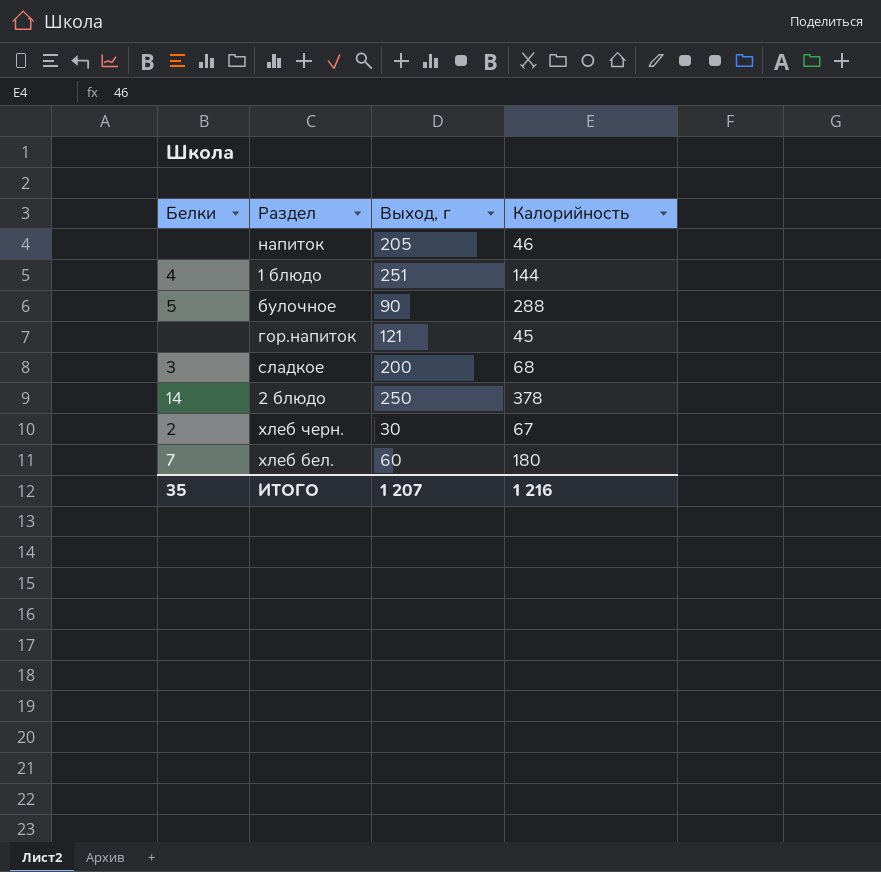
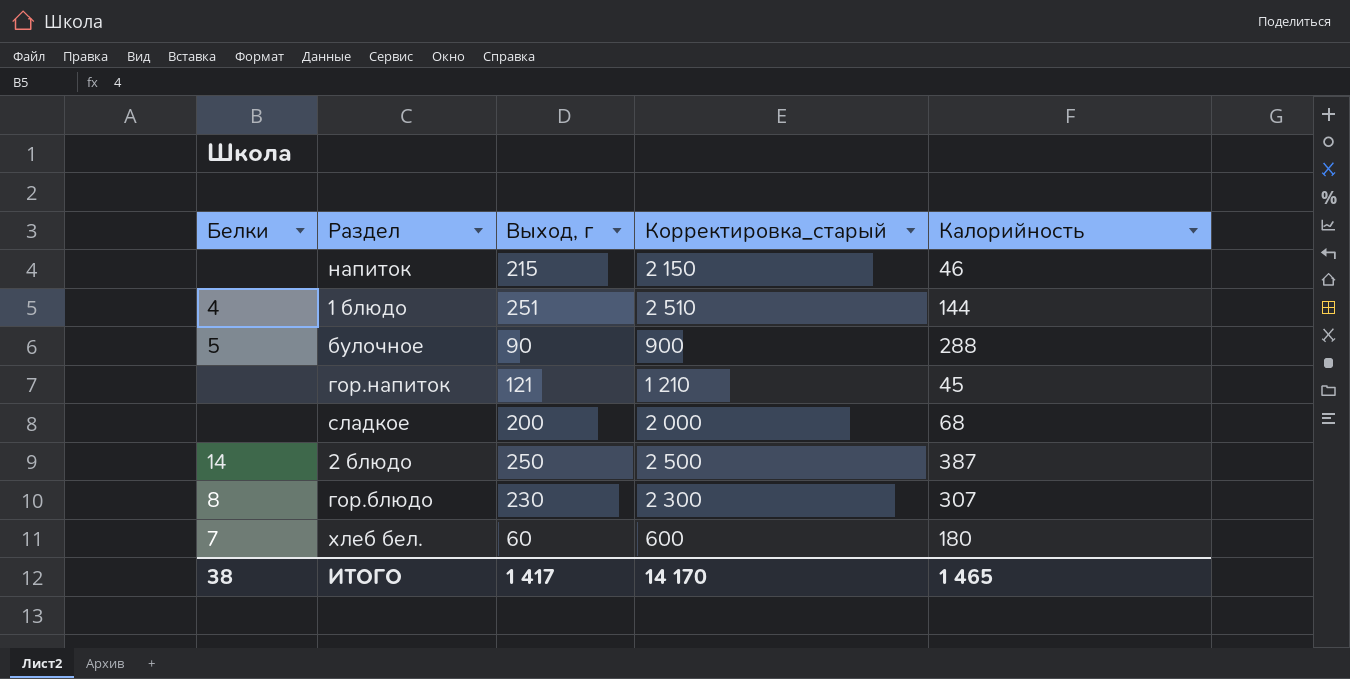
column Корректировка_старый | formula: none -> [Выход, г] * 10
row хлеб черн.: 2 | 30 | 67 -> none
напиток | Выход, г: 205 -> 215
сладкое | Белки: 3 -> none
2 блюдо | Калорийность: 378 -> 387
row гор.блюдо: none -> 8 | 230 | 2 300 | 307
ИТОГО | Белки: 35 -> 38
ИТОГО | Выход, г: 1 207 -> 1 417
ИТОГО | Калорийность: 1 216 -> 1 465

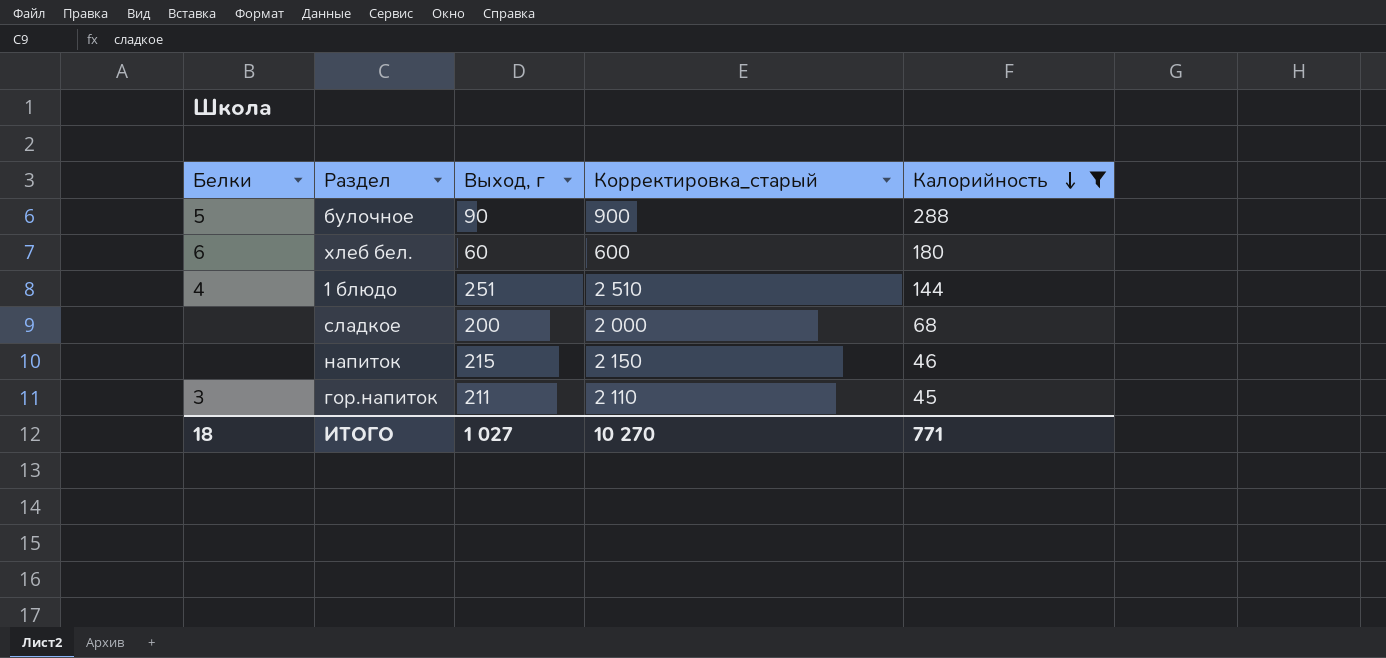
filter: none -> Калорийность <= 288
row order: none -> Калорийность descending
хлеб бел. | Белки: 7 -> 6
гор.напиток | Белки: none -> 3
гор.напиток | Выход, г: 121 -> 211
гор.напиток | Корректировка_старый: 1 210 -> 2 110
ИТОГО | Белки: 38 -> 18
ИТОГО | Выход, г: 1 417 -> 1 027
ИТОГО | Корректировка_старый: 14 170 -> 10 270
ИТОГО | Калорийность: 1 465 -> 771

